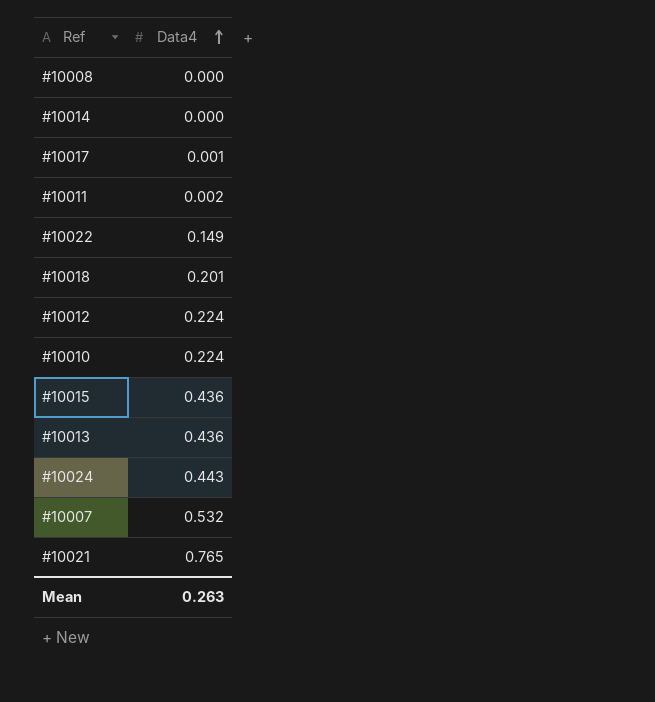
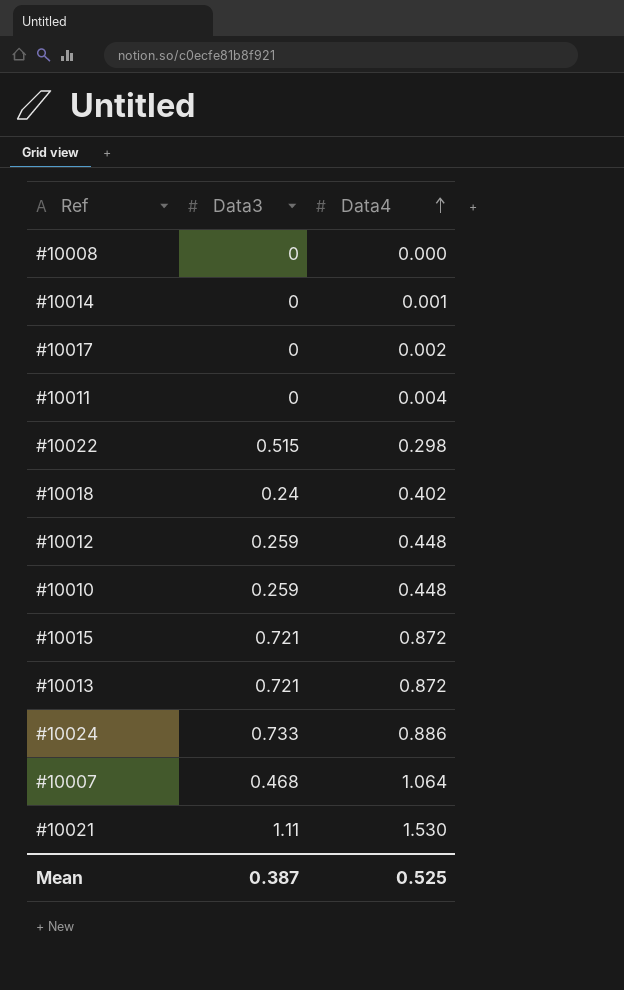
column Data3 | position: none -> 2
#10014 | Data4: 0.000 -> 0.001
#10017 | Data4: 0.001 -> 0.002
#10011 | Data4: 0.002 -> 0.004
#10022 | Data4: 0.149 -> 0.298
#10018 | Data4: 0.201 -> 0.402
#10012 | Data4: 0.224 -> 0.448
#10010 | Data4: 0.224 -> 0.448
#10015 | Data4: 0.436 -> 0.872
#10013 | Data4: 0.436 -> 0.872
#10024 | Data4: 0.443 -> 0.886
#10007 | Data4: 0.532 -> 1.064
#10021 | Data4: 0.765 -> 1.530
Mean | Data4: 0.263 -> 0.525

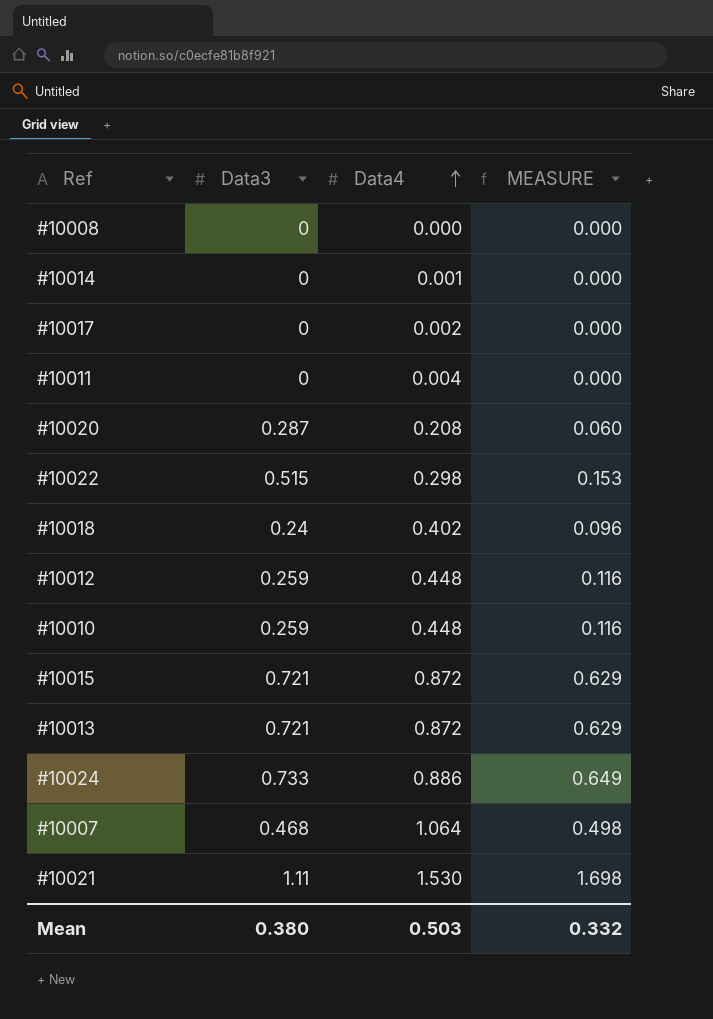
column MEASURE | formula: none -> [Data3] * [Data4]
row #10020: none -> 0.287 | 0.208 | 0.060
Mean | Data3: 0.387 -> 0.380
Mean | Data4: 0.525 -> 0.503

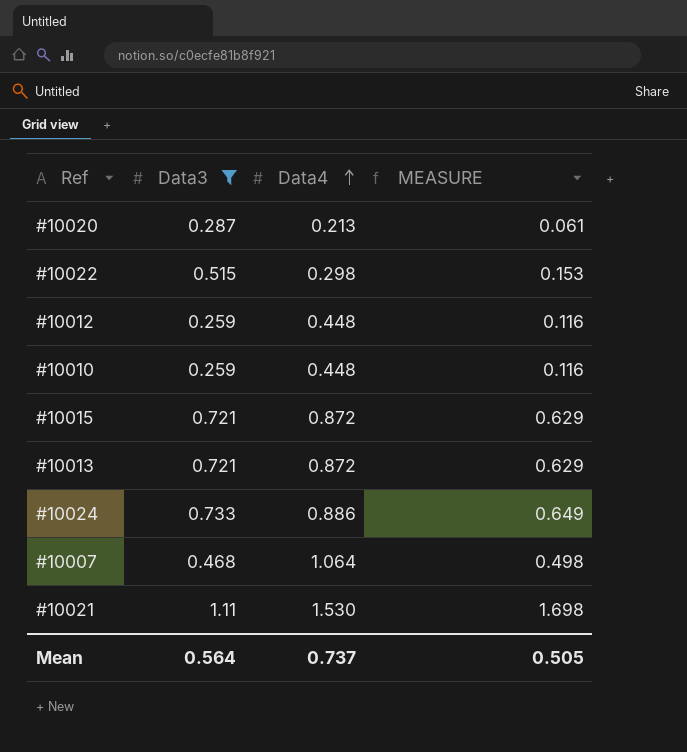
filter: none -> Data3 >= 0.259
#10020 | Data4: 0.208 -> 0.213
#10020 | MEASURE: 0.060 -> 0.061
Mean | Data3: 0.380 -> 0.564
Mean | Data4: 0.503 -> 0.737
Mean | MEASURE: 0.332 -> 0.505

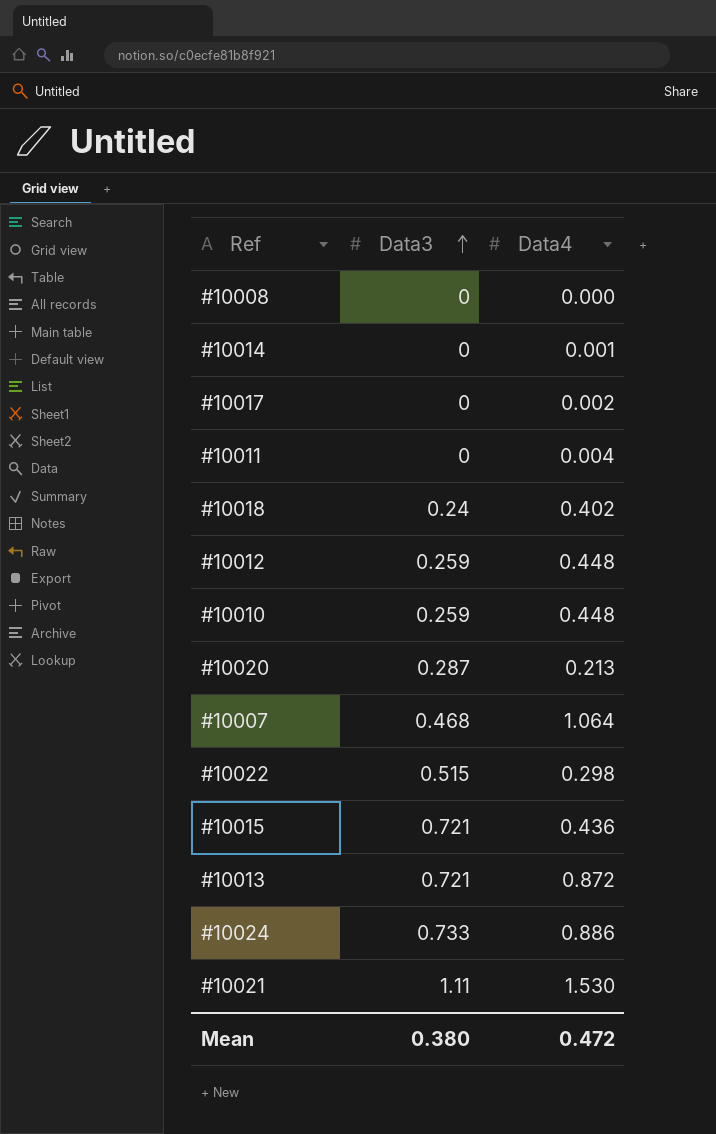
filter: Data3 >= 0.259 -> none
row order: Data4 ascending -> Data3 ascending
column MEASURE | formula: [Data3] * [Data4] -> none
#10015 | Data4: 0.872 -> 0.436
Mean | Data3: 0.564 -> 0.380
Mean | Data4: 0.737 -> 0.472

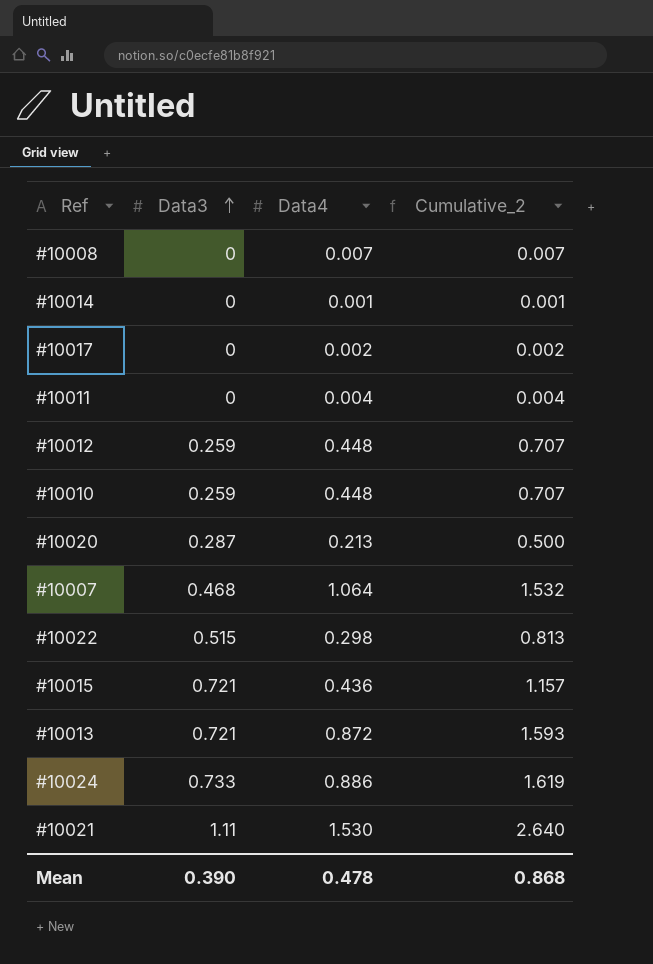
column Cumulative_2 | formula: none -> [Data3] + [Data4]
row #10018: 0.24 | 0.402 -> none
#10008 | Data4: 0.000 -> 0.007
Mean | Data3: 0.380 -> 0.390
Mean | Data4: 0.472 -> 0.478

